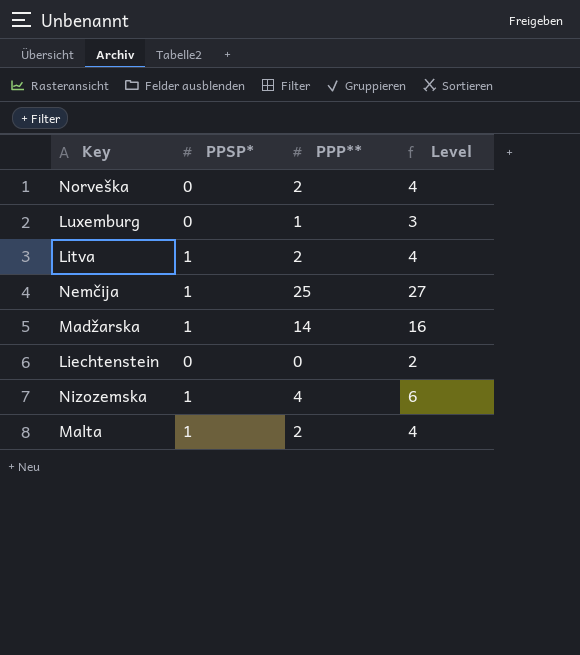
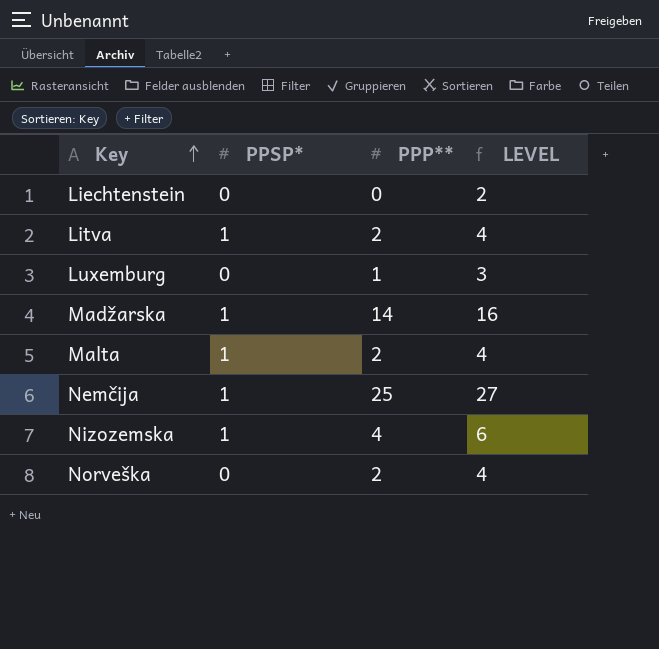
row order: none -> Key ascending
column name: Level -> LEVEL

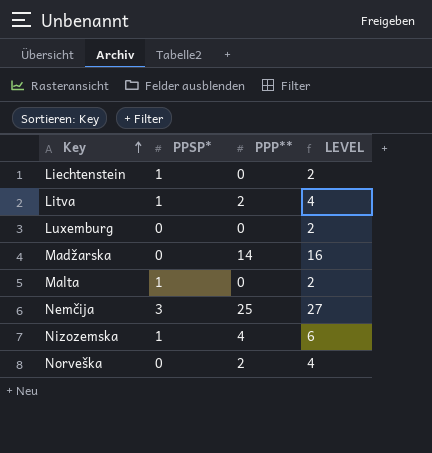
Liechtenstein | PPSP*: 0 -> 1
Luxemburg | PPP**: 1 -> 0
Luxemburg | LEVEL: 3 -> 2
Madžarska | PPSP*: 1 -> 0
Malta | PPP**: 2 -> 0
Malta | LEVEL: 4 -> 2
Nemčija | PPSP*: 1 -> 3

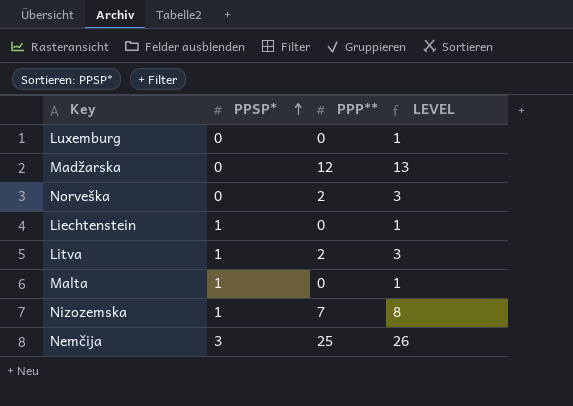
row order: Key ascending -> PPSP* ascending
column LEVEL | formula: [PPP**] + 2 -> [PPP**] + 1
Madžarska | PPP**: 14 -> 12
Nizozemska | PPP**: 4 -> 7

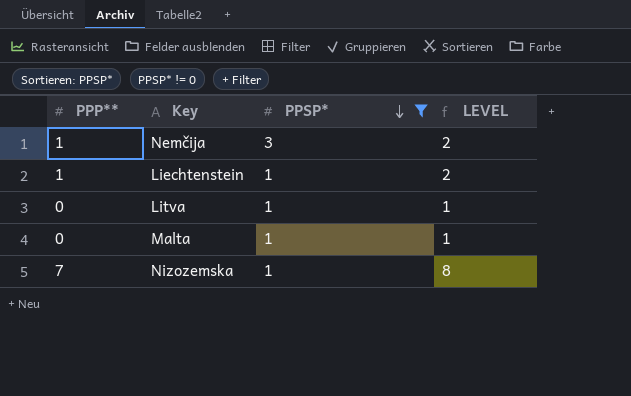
filter: none -> PPSP* != 0
row order: PPSP* ascending -> PPSP* descending
column PPP** | position: 3 -> 1
Nemčija | PPP**: 25 -> 1
Nemčija | LEVEL: 26 -> 2
Liechtenstein | PPP**: 0 -> 1
Liechtenstein | LEVEL: 1 -> 2
Litva | PPP**: 2 -> 0
Litva | LEVEL: 3 -> 1

